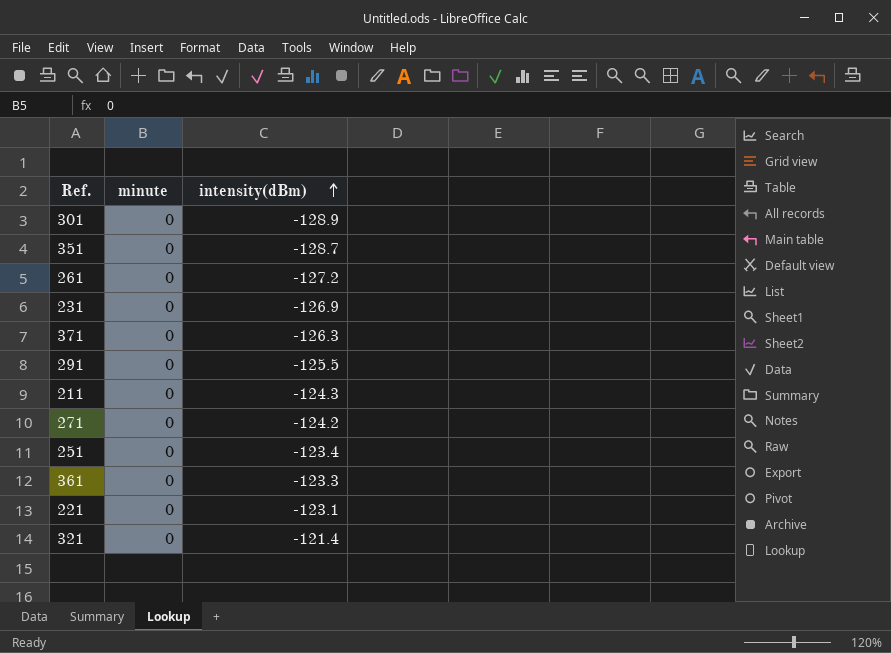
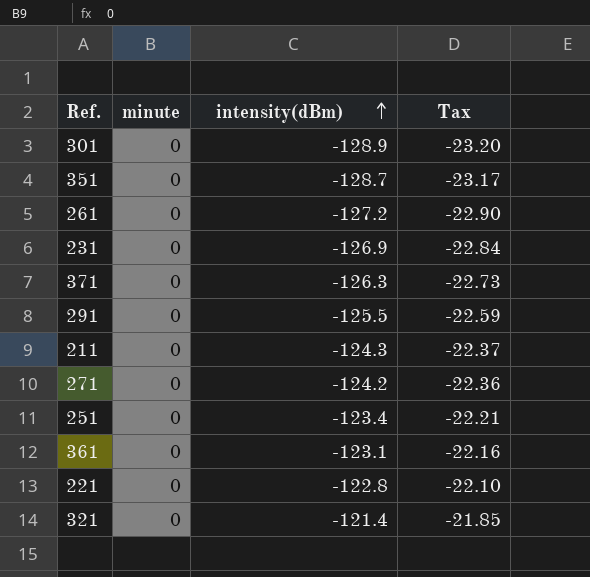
column Tax | formula: none -> [intensity(dBm)] * 0.18
361 | intensity(dBm): -123.3 -> -123.1
221 | intensity(dBm): -123.1 -> -122.8

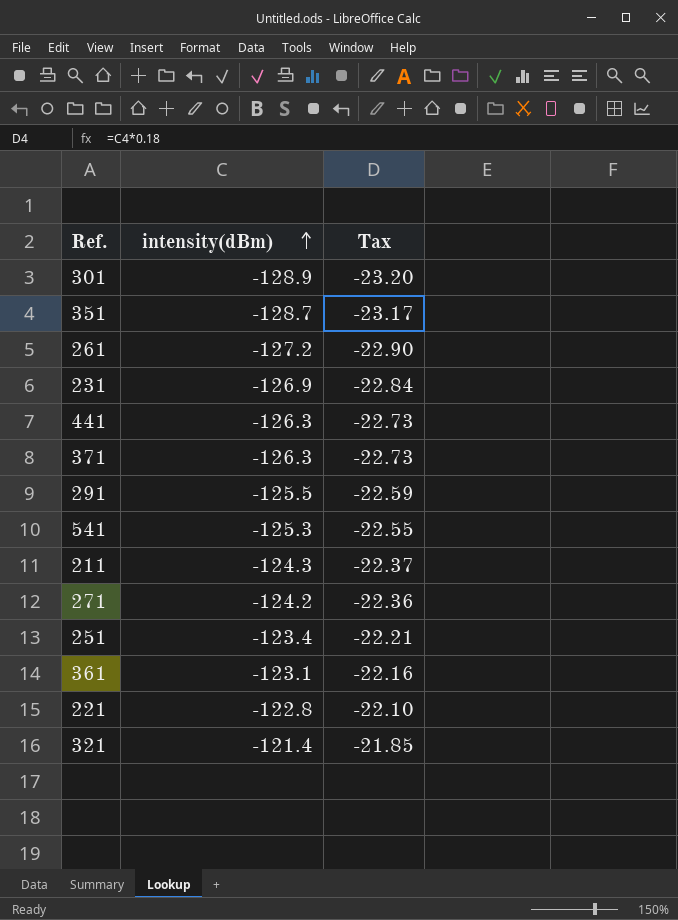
column minute | position: 2 -> none
row 441: none -> -126.3 | -22.73
row 541: none -> -125.3 | -22.55

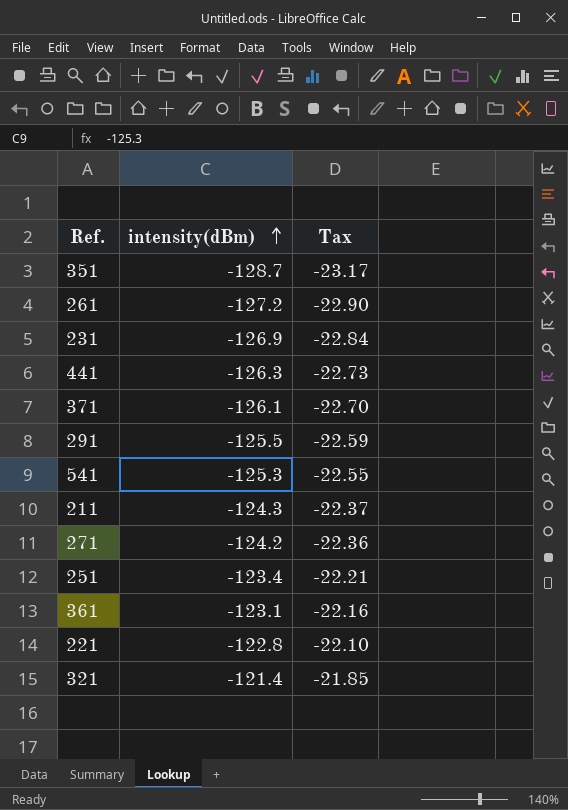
row 301: -128.9 | -23.20 -> none
371 | intensity(dBm): -126.3 -> -126.1
371 | Tax: -22.73 -> -22.70

